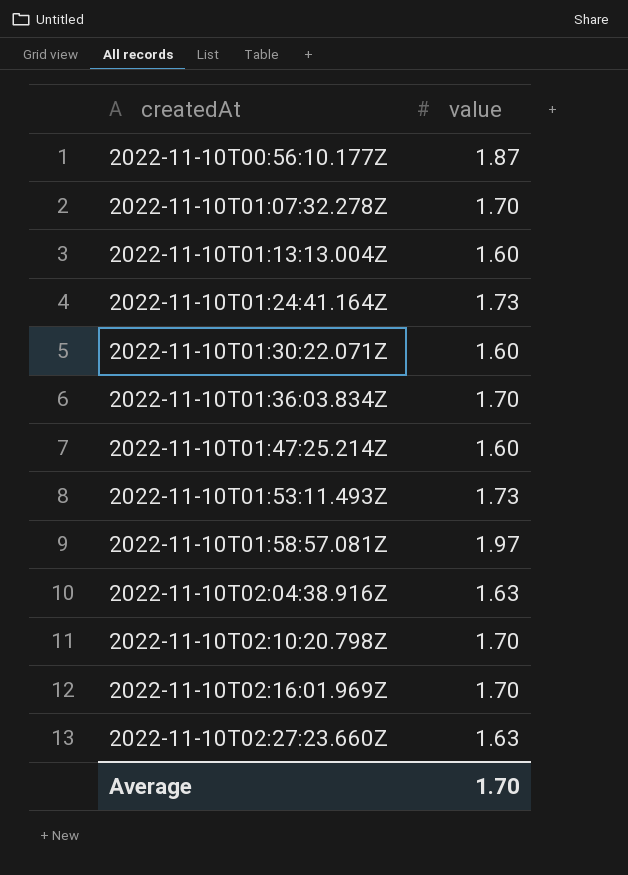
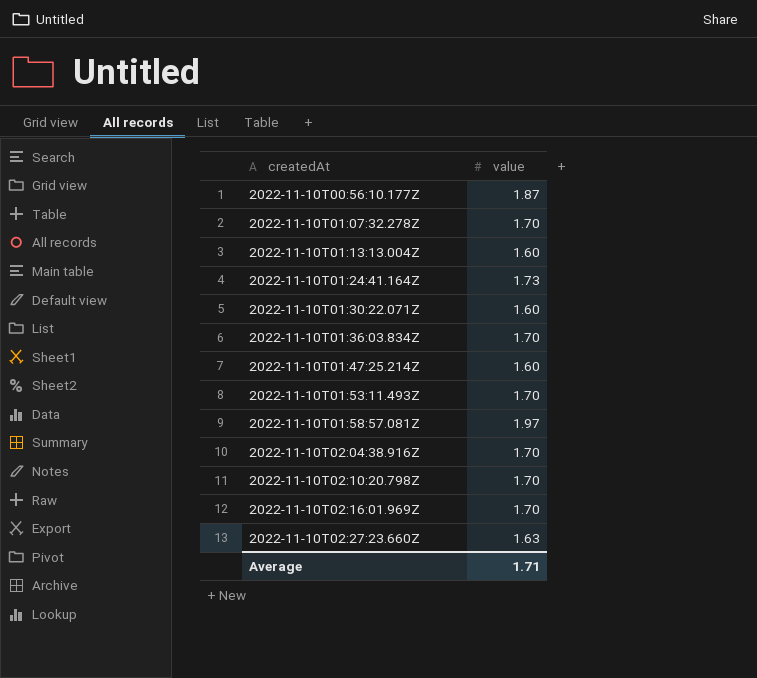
2022-11-10T01:53:11.493Z | value: 1.73 -> 1.70
2022-11-10T02:04:38.916Z | value: 1.63 -> 1.70
Average | value: 1.70 -> 1.71

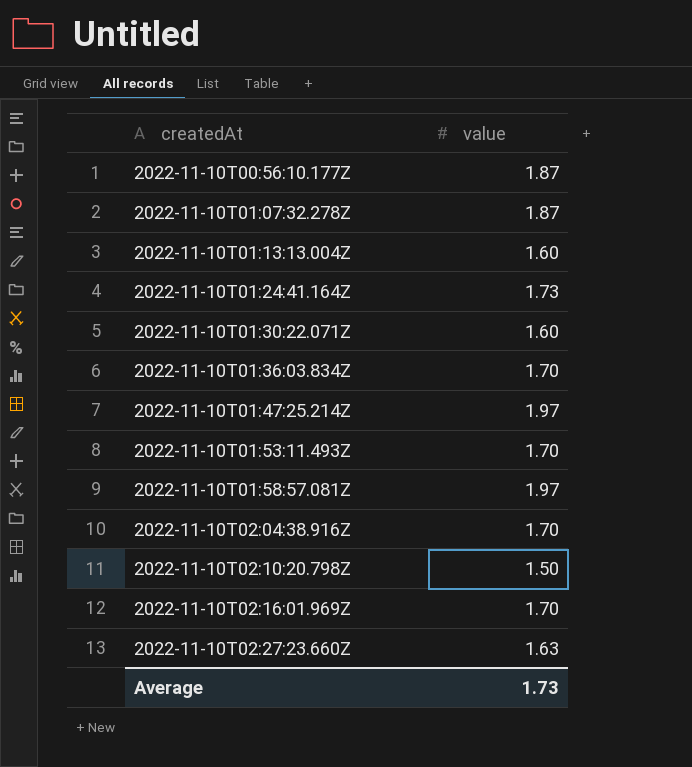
2022-11-10T01:07:32.278Z | value: 1.70 -> 1.87
2022-11-10T01:47:25.214Z | value: 1.60 -> 1.97
2022-11-10T02:10:20.798Z | value: 1.70 -> 1.50
Average | value: 1.71 -> 1.73

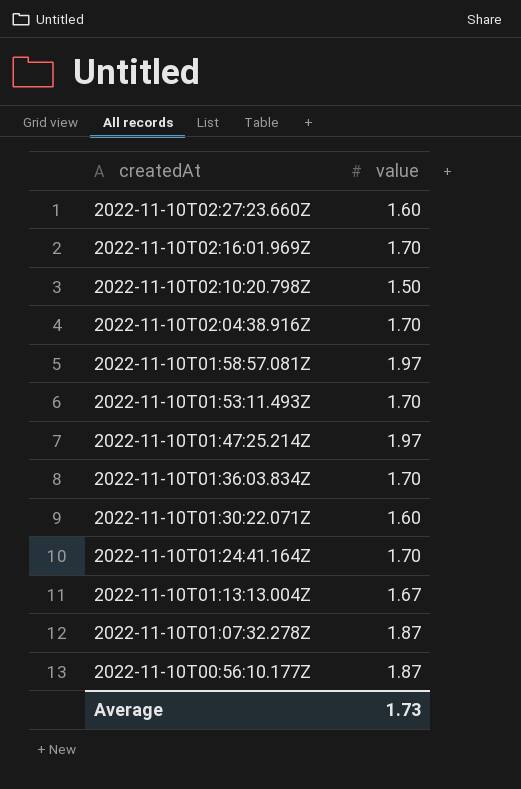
row order: createdAt ascending -> createdAt descending
2022-11-10T02:27:23.660Z | value: 1.63 -> 1.60
2022-11-10T01:24:41.164Z | value: 1.73 -> 1.70
2022-11-10T01:13:13.004Z | value: 1.60 -> 1.67

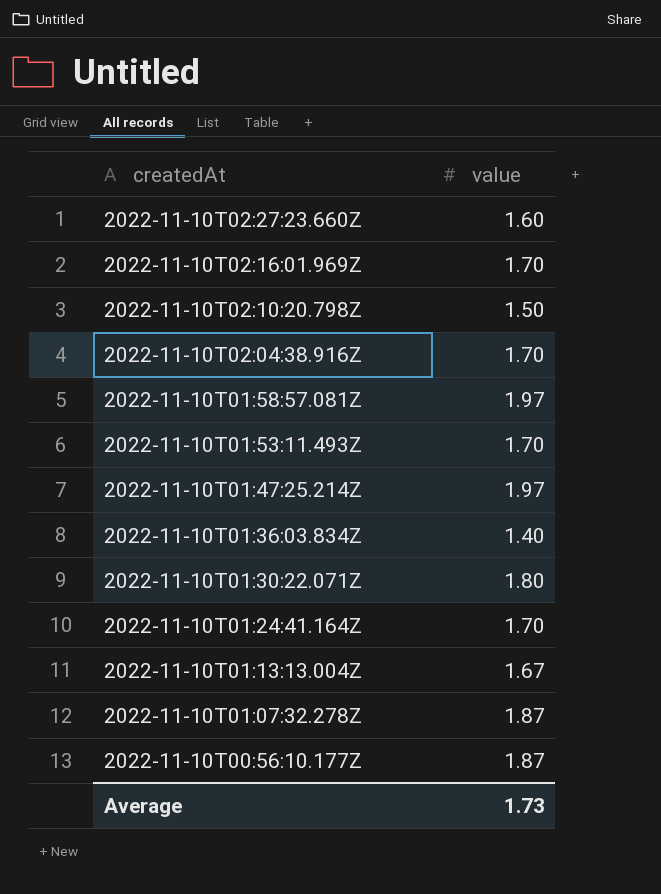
2022-11-10T01:36:03.834Z | value: 1.70 -> 1.40
2022-11-10T01:30:22.071Z | value: 1.60 -> 1.80

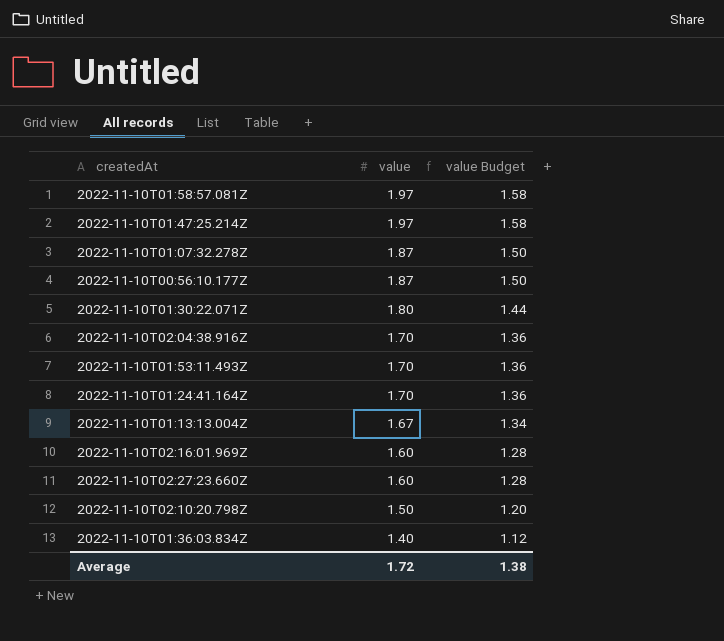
row order: createdAt descending -> value descending
column value Budget | formula: none -> [value] * 0.8
2022-11-10T02:16:01.969Z | value: 1.70 -> 1.60
Average | value: 1.73 -> 1.72

